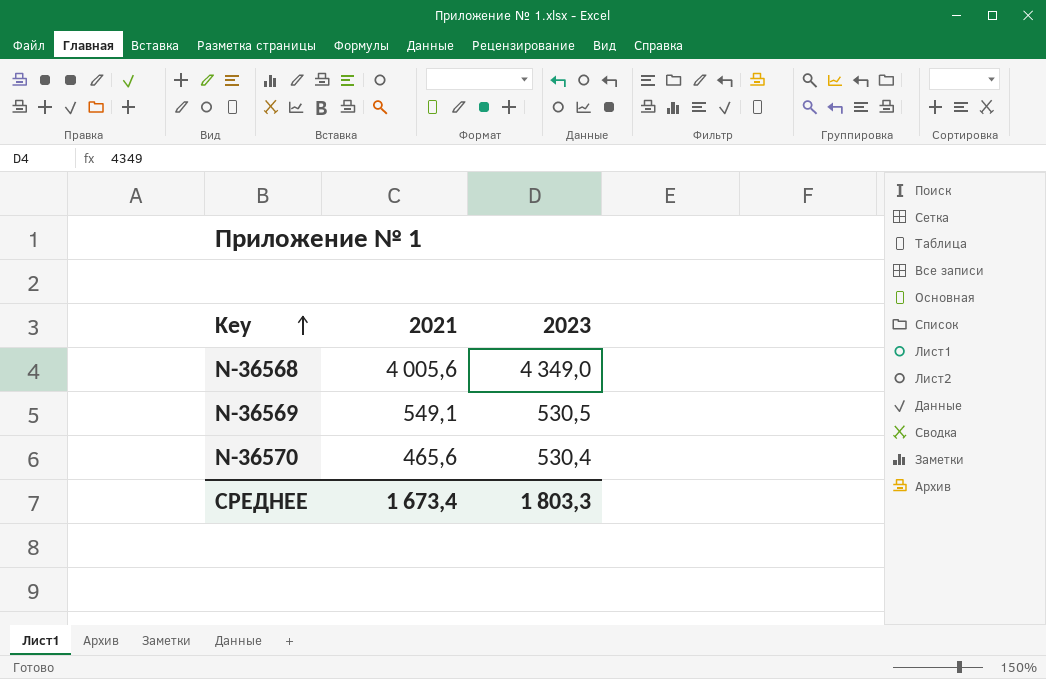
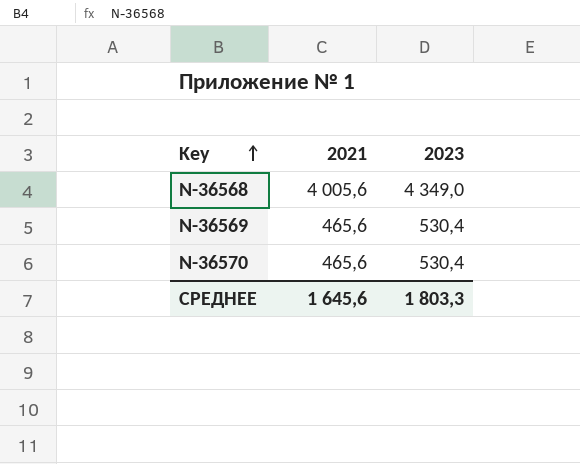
N-36569 | 2021: 549,1 -> 465,6
N-36569 | 2023: 530,5 -> 530,4
СРЕДНЕЕ | 2021: 1 673,4 -> 1 645,6

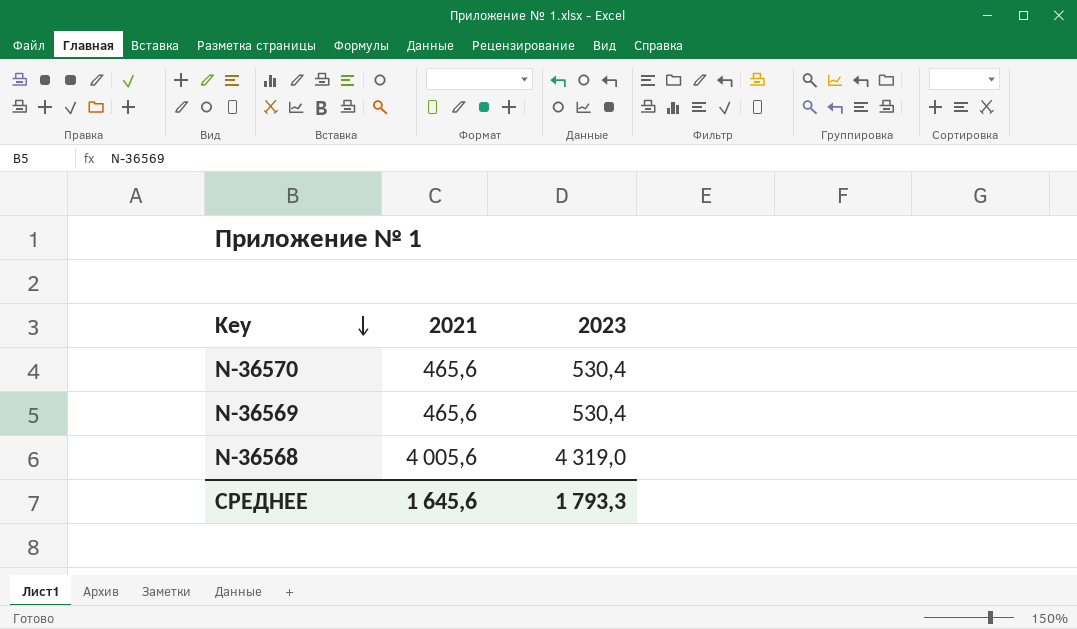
row order: Key ascending -> Key descending
N-36568 | 2023: 4 349,0 -> 4 319,0
СРЕДНЕЕ | 2023: 1 803,3 -> 1 793,3

